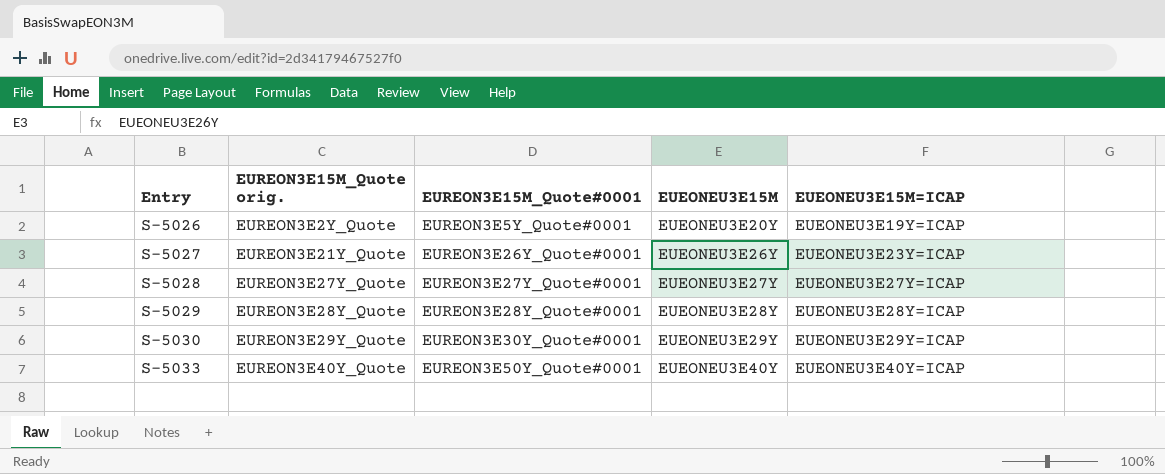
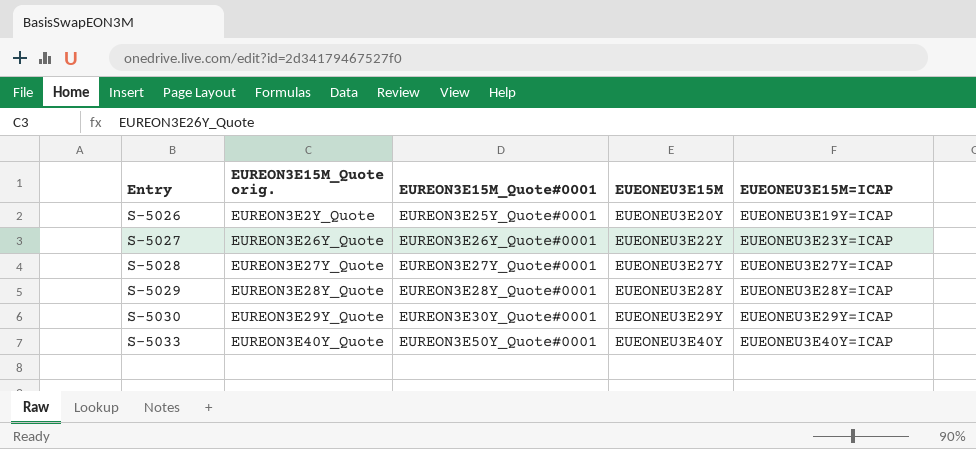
S-5026 | EUREON3E15M_Quote#0001: EUREON3E5Y_Quote#0001 -> EUREON3E25Y_Quote#0001
S-5027 | EUREON3E15M_Quote orig.: EUREON3E21Y_Quote -> EUREON3E26Y_Quote
S-5027 | EUEONEU3E15M: EUEONEU3E26Y -> EUEONEU3E22Y

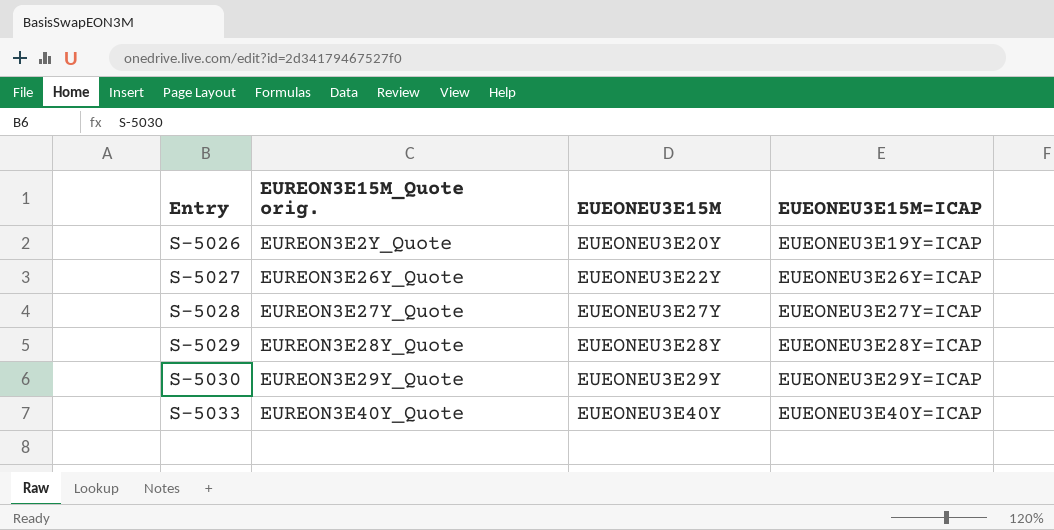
column EUREON3E15M_Quote#0001 | position: 3 -> none
S-5027 | EUEONEU3E15M=ICAP: EUEONEU3E23Y=ICAP -> EUEONEU3E26Y=ICAP

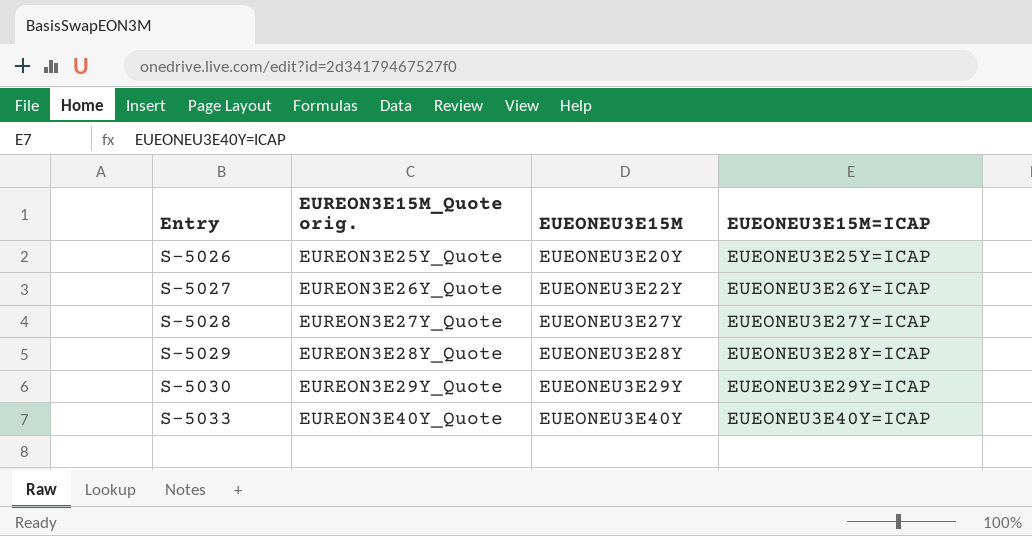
S-5026 | EUREON3E15M_Quote orig.: EUREON3E2Y_Quote -> EUREON3E25Y_Quote
S-5026 | EUEONEU3E15M=ICAP: EUEONEU3E19Y=ICAP -> EUEONEU3E25Y=ICAP

